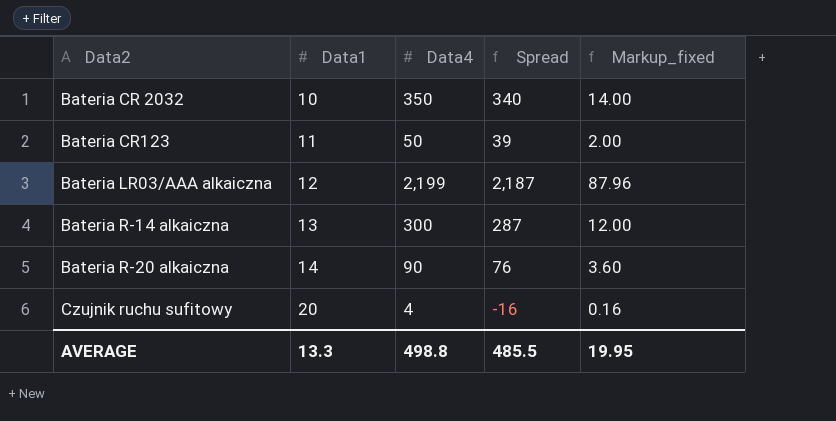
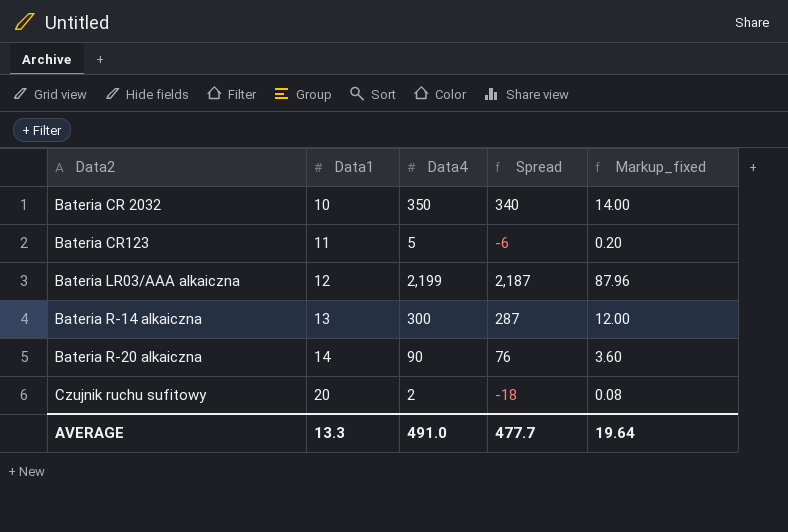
Bateria CR123 | Data4: 50 -> 5
Bateria CR123 | Spread: 39 -> -6
Bateria CR123 | Markup_fixed: 2.00 -> 0.20
Czujnik ruchu sufitowy | Data4: 4 -> 2
Czujnik ruchu sufitowy | Spread: -16 -> -18
Czujnik ruchu sufitowy | Markup_fixed: 0.16 -> 0.08
AVERAGE | Data4: 498.8 -> 491.0
AVERAGE | Spread: 485.5 -> 477.7
AVERAGE | Markup_fixed: 19.95 -> 19.64

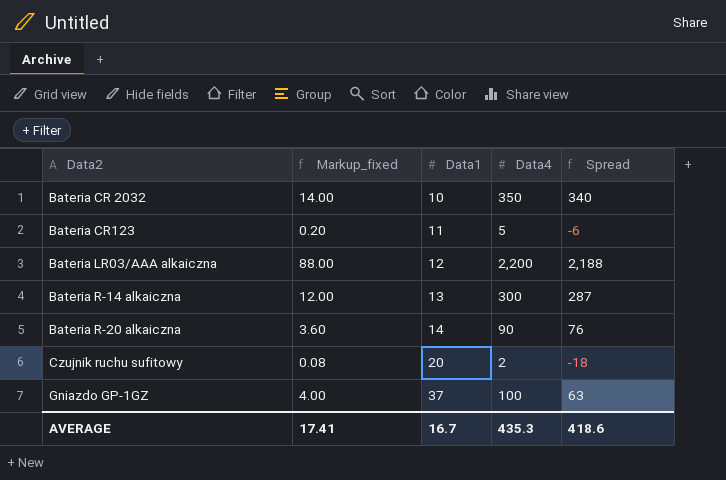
column Markup_fixed | position: 5 -> 2
Bateria LR03/AAA alkaiczna | Markup_fixed: 87.96 -> 88.00
Bateria LR03/AAA alkaiczna | Data4: 2,199 -> 2,200
Bateria LR03/AAA alkaiczna | Spread: 2,187 -> 2,188
row Gniazdo GP-1GZ: none -> 4.00 | 37 | 100 | 63
AVERAGE | Markup_fixed: 19.64 -> 17.41
AVERAGE | Data1: 13.3 -> 16.7
AVERAGE | Data4: 491.0 -> 435.3
AVERAGE | Spread: 477.7 -> 418.6

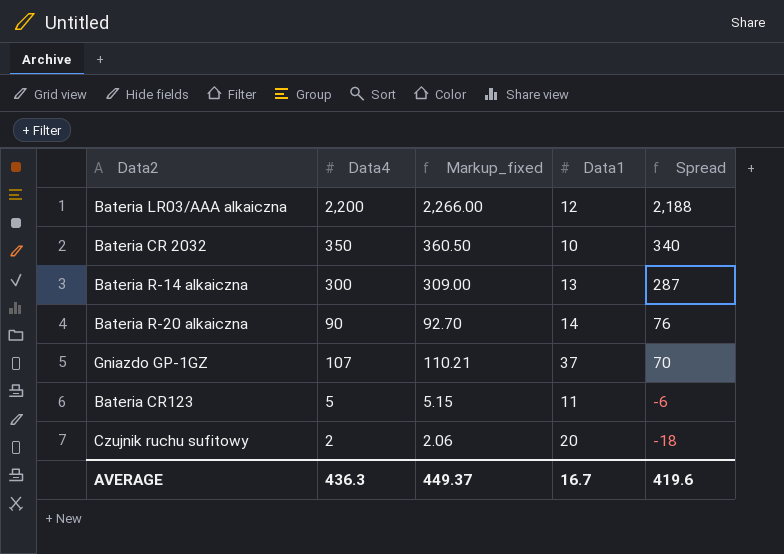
row order: Data1 ascending -> Spread descending
column Data4 | position: 4 -> 2
column Markup_fixed | formula: [Data4] * 0.04 -> [Data4] * 1.03
Gniazdo GP-1GZ | Data4: 100 -> 107
Gniazdo GP-1GZ | Spread: 63 -> 70
AVERAGE | Data4: 435.3 -> 436.3
AVERAGE | Markup_fixed: 17.41 -> 449.37
AVERAGE | Spread: 418.6 -> 419.6

